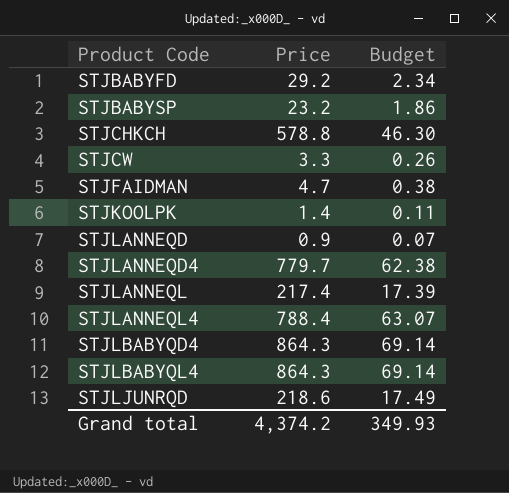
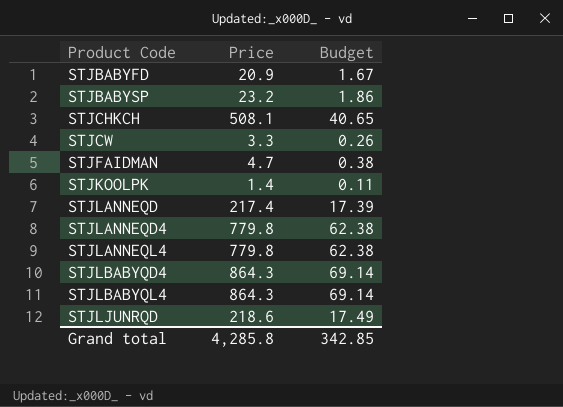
row STJLANNEQL: 217.4 | 17.39 -> none
STJBABYFD | Price: 29.2 -> 20.9
STJBABYFD | Budget: 2.34 -> 1.67
STJCHKCH | Price: 578.8 -> 508.1
STJCHKCH | Budget: 46.30 -> 40.65
STJLANNEQD | Price: 0.9 -> 217.4
STJLANNEQD | Budget: 0.07 -> 17.39
STJLANNEQD4 | Price: 779.7 -> 779.8
STJLANNEQL4 | Price: 788.4 -> 779.8
STJLANNEQL4 | Budget: 63.07 -> 62.38
Grand total | Price: 4,374.2 -> 4,285.8
Grand total | Budget: 349.93 -> 342.85

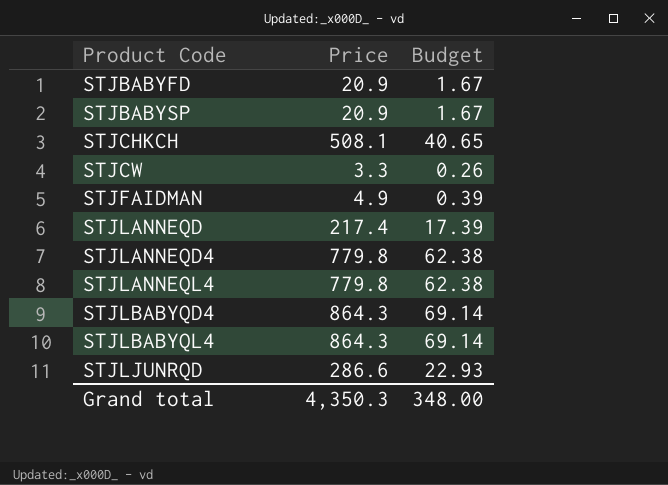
row STJKOOLPK: 1.4 | 0.11 -> none
STJBABYSP | Price: 23.2 -> 20.9
STJBABYSP | Budget: 1.86 -> 1.67
STJFAIDMAN | Price: 4.7 -> 4.9
STJFAIDMAN | Budget: 0.38 -> 0.39
STJLJUNRQD | Price: 218.6 -> 286.6
STJLJUNRQD | Budget: 17.49 -> 22.93
Grand total | Price: 4,285.8 -> 4,350.3
Grand total | Budget: 342.85 -> 348.00

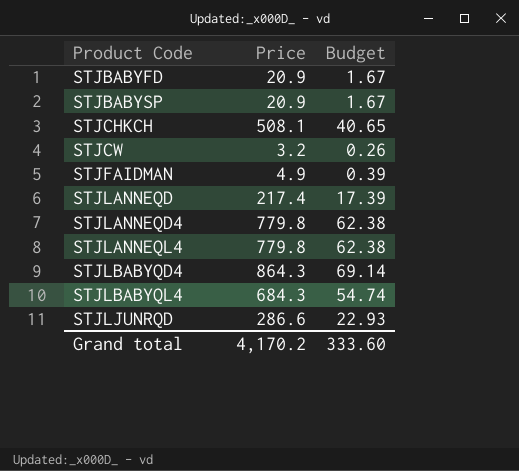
STJCW | Price: 3.3 -> 3.2
STJLBABYQL4 | Price: 864.3 -> 684.3
STJLBABYQL4 | Budget: 69.14 -> 54.74
Grand total | Price: 4,350.3 -> 4,170.2
Grand total | Budget: 348.00 -> 333.60

